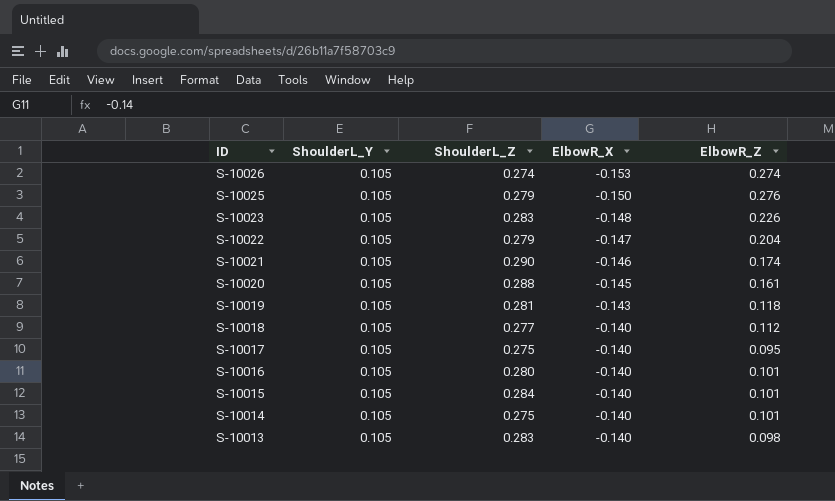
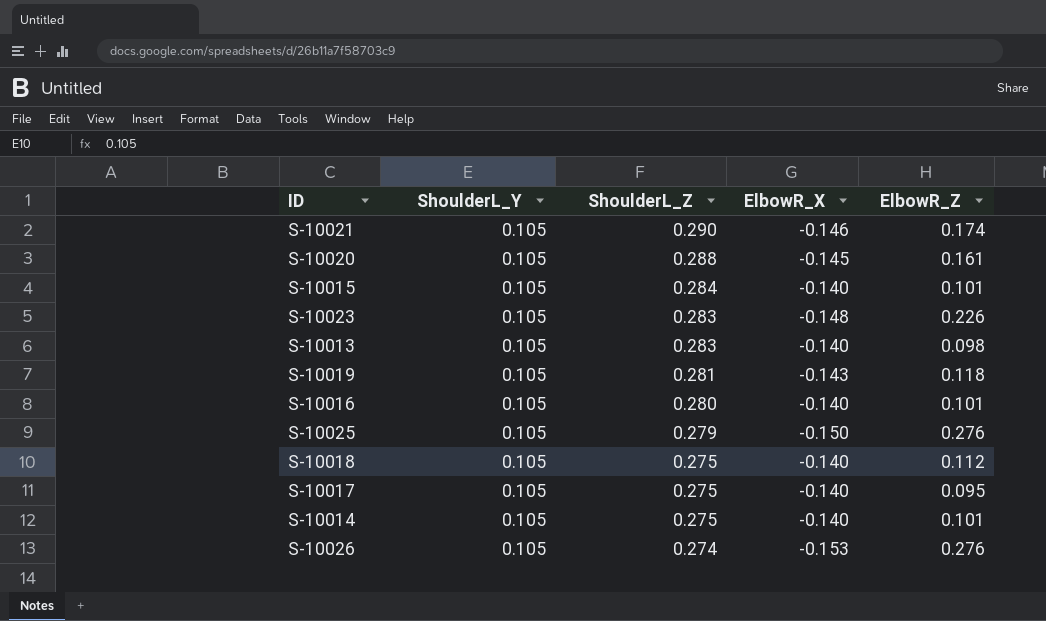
row order: ID descending -> ShoulderL_Z descending
row S-10022: 0.105 | 0.279 | -0.147 | 0.204 -> none
S-10018 | ShoulderL_Z: 0.277 -> 0.275
S-10026 | ElbowR_Z: 0.274 -> 0.276

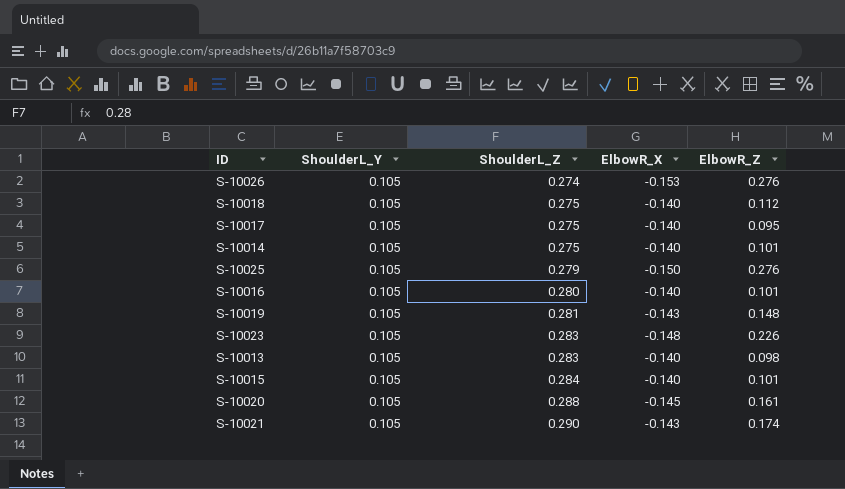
row order: ShoulderL_Z descending -> ShoulderL_Z ascending
S-10019 | ElbowR_Z: 0.118 -> 0.148
S-10021 | ElbowR_X: -0.146 -> -0.143

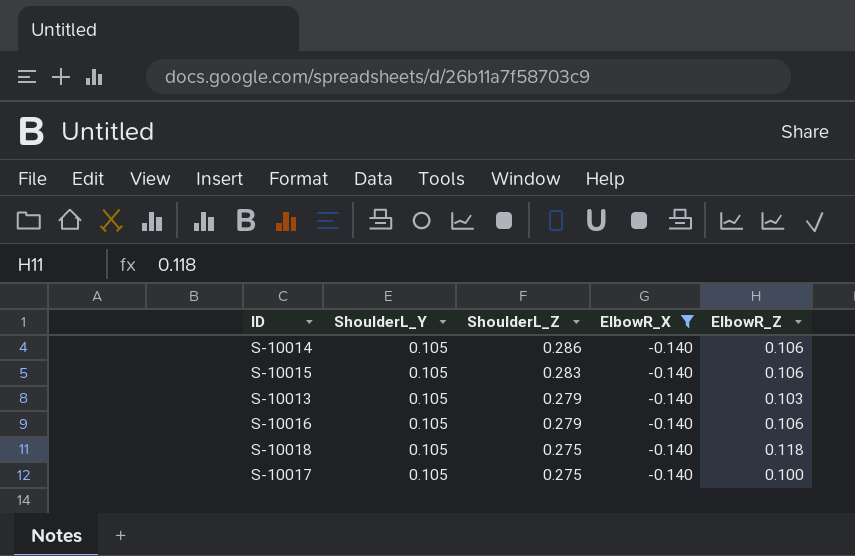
filter: none -> ElbowR_X = -0.140
row order: ShoulderL_Z ascending -> ShoulderL_Z descending
S-10014 | ShoulderL_Z: 0.275 -> 0.286
S-10014 | ElbowR_Z: 0.101 -> 0.106
S-10015 | ShoulderL_Z: 0.284 -> 0.283
S-10015 | ElbowR_Z: 0.101 -> 0.106
S-10013 | ShoulderL_Z: 0.283 -> 0.279
S-10013 | ElbowR_Z: 0.098 -> 0.103
S-10016 | ShoulderL_Z: 0.280 -> 0.279
S-10016 | ElbowR_Z: 0.101 -> 0.106
S-10018 | ElbowR_Z: 0.112 -> 0.118
S-10017 | ElbowR_Z: 0.095 -> 0.100

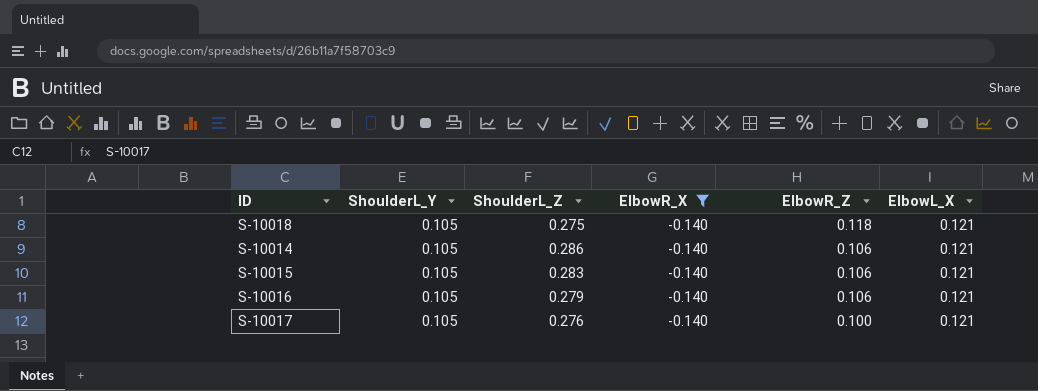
row order: ShoulderL_Z descending -> ElbowR_Z descending
column ElbowL_X | position: none -> 6
row S-10013: 0.105 | 0.279 | -0.140 | 0.103 -> none
S-10017 | ShoulderL_Z: 0.275 -> 0.276

